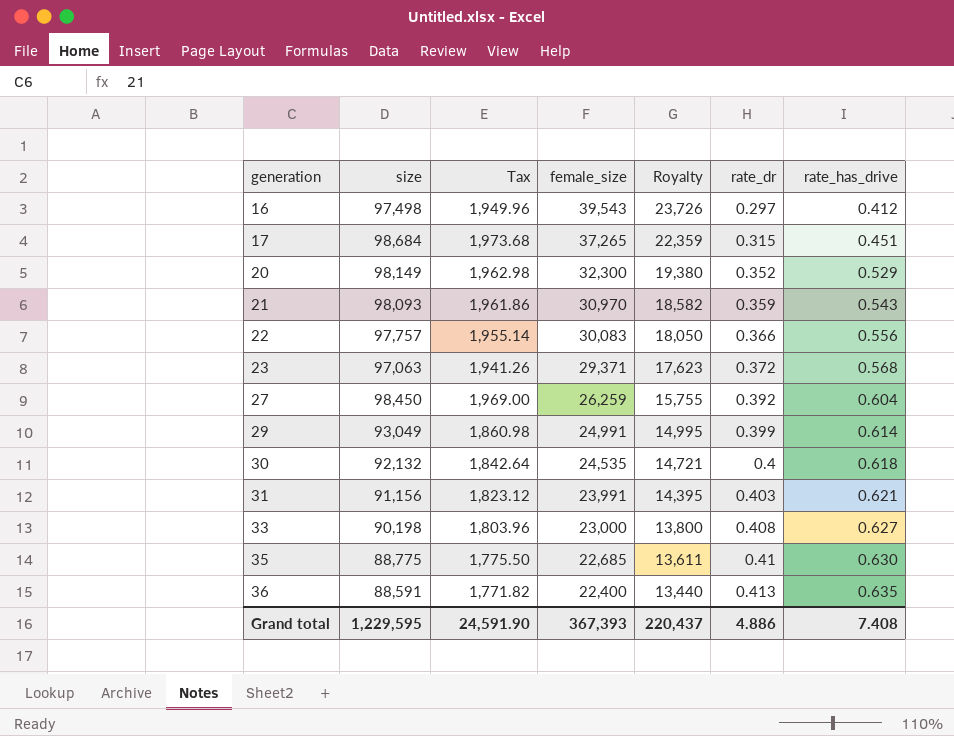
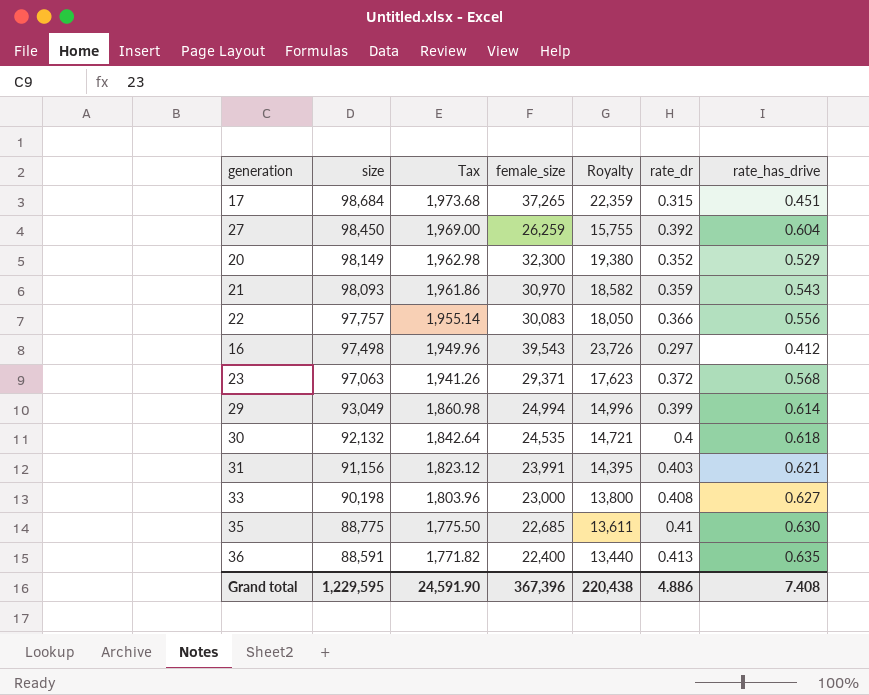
row order: generation ascending -> size descending
29 | female_size: 24,991 -> 24,994
29 | Royalty: 14,995 -> 14,996
Grand total | female_size: 367,393 -> 367,396
Grand total | Royalty: 220,437 -> 220,438

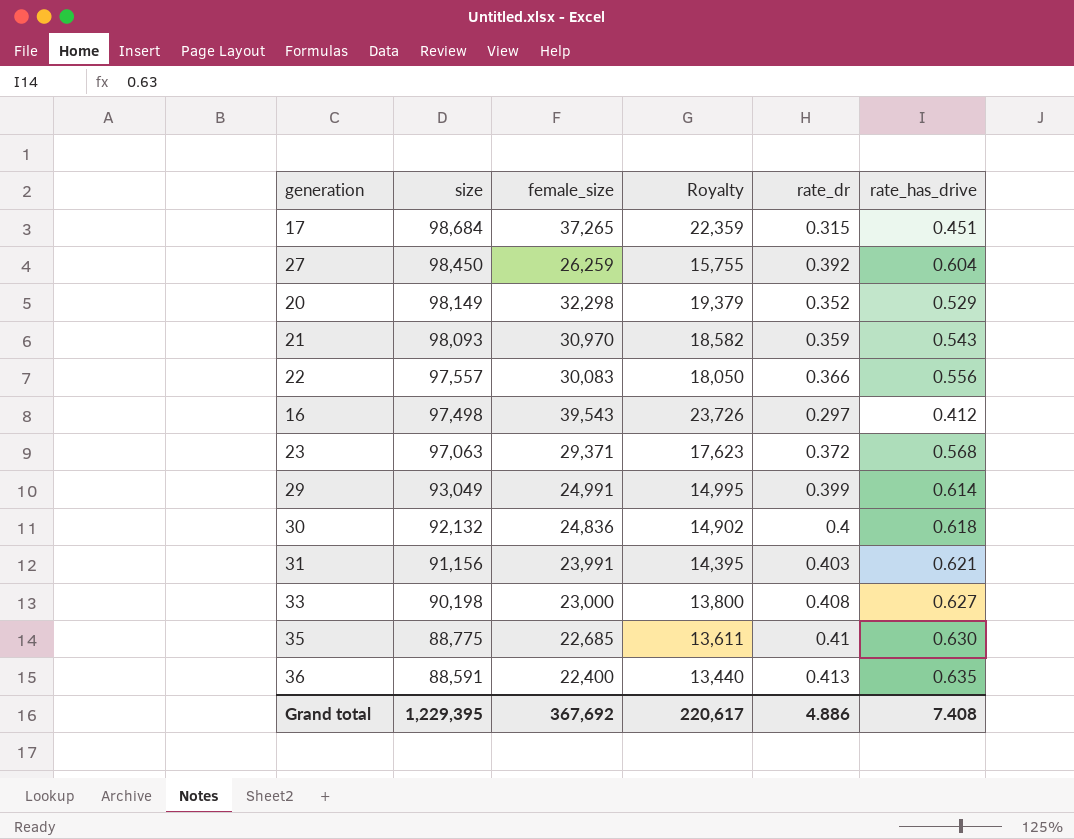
column Tax | formula: [size] * 0.02 -> none
20 | female_size: 32,300 -> 32,298
20 | Royalty: 19,380 -> 19,379
22 | size: 97,757 -> 97,557
29 | female_size: 24,994 -> 24,991
29 | Royalty: 14,996 -> 14,995
30 | female_size: 24,535 -> 24,836
30 | Royalty: 14,721 -> 14,902
Grand total | size: 1,229,595 -> 1,229,395
Grand total | female_size: 367,396 -> 367,692
Grand total | Royalty: 220,438 -> 220,617

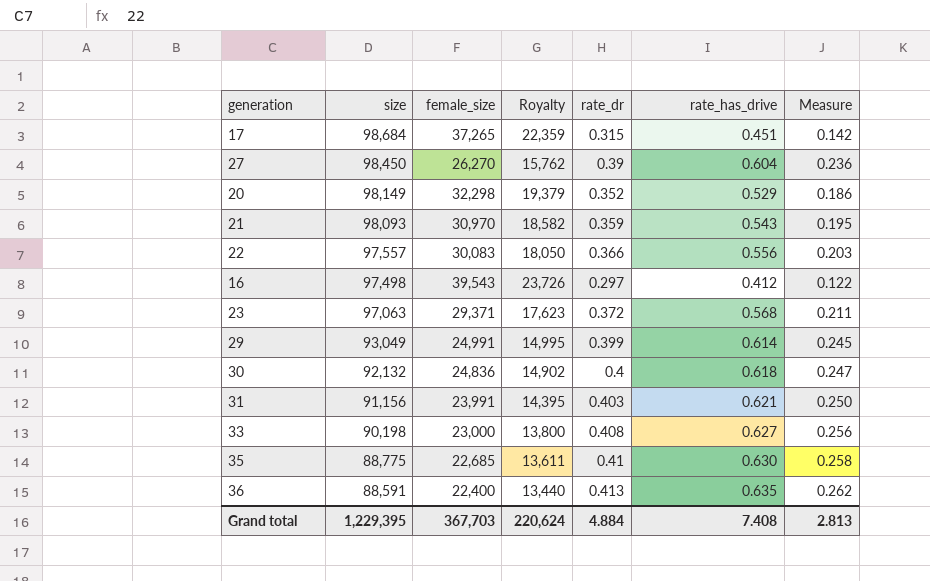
column Measure | formula: none -> [rate_dr] * [rate_has_drive]
27 | female_size: 26,259 -> 26,270
27 | Royalty: 15,755 -> 15,762
27 | rate_dr: 0.392 -> 0.39
Grand total | female_size: 367,692 -> 367,703
Grand total | Royalty: 220,617 -> 220,624
Grand total | rate_dr: 4.886 -> 4.884

